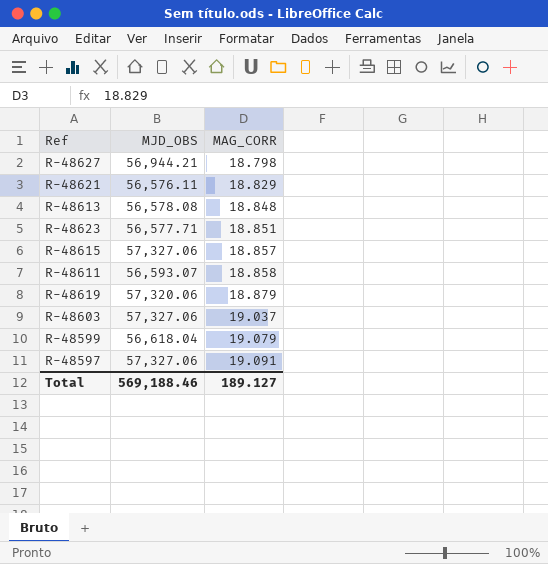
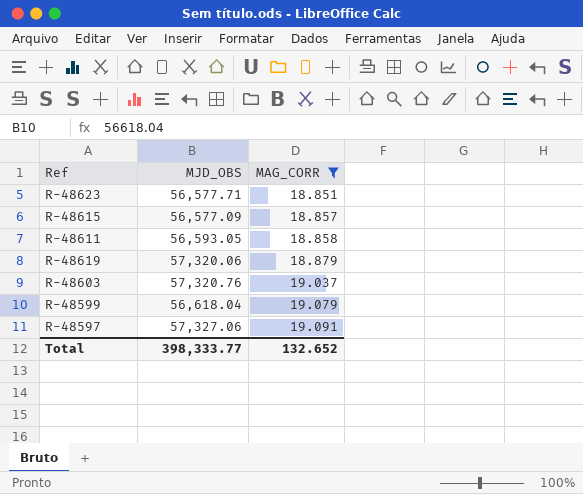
filter: none -> MAG_CORR >= 18.851
R-48615 | MJD_OBS: 57,327.06 -> 56,577.09
R-48611 | MJD_OBS: 56,593.07 -> 56,593.05
R-48603 | MJD_OBS: 57,327.06 -> 57,320.76
Total | MJD_OBS: 569,188.46 -> 398,333.77
Total | MAG_CORR: 189.127 -> 132.652

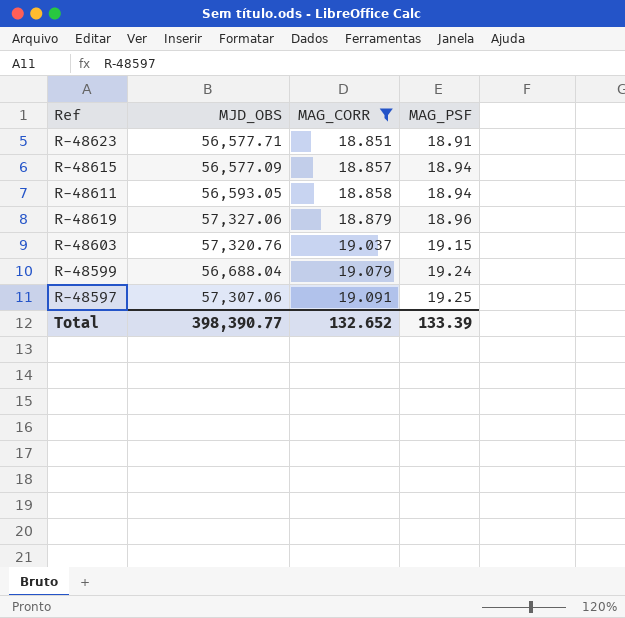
column MAG_PSF | position: none -> 4
R-48619 | MJD_OBS: 57,320.06 -> 57,327.06
R-48599 | MJD_OBS: 56,618.04 -> 56,688.04
R-48597 | MJD_OBS: 57,327.06 -> 57,307.06
Total | MJD_OBS: 398,333.77 -> 398,390.77

